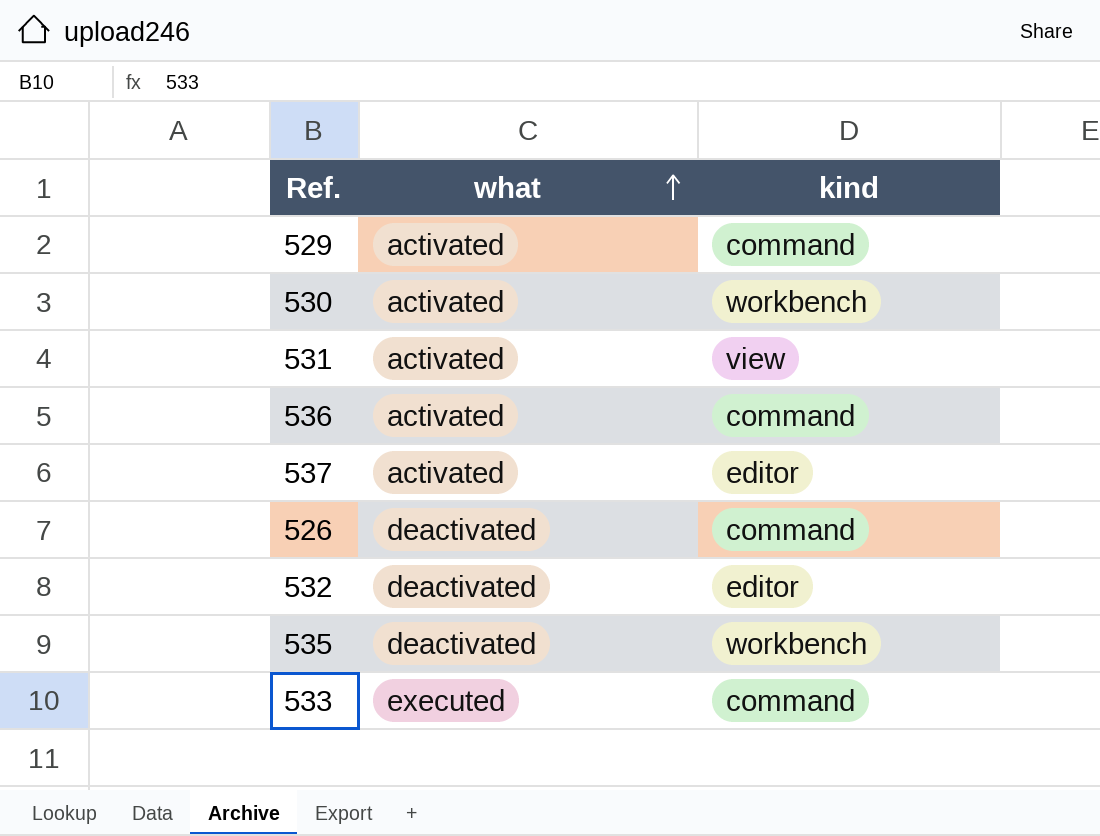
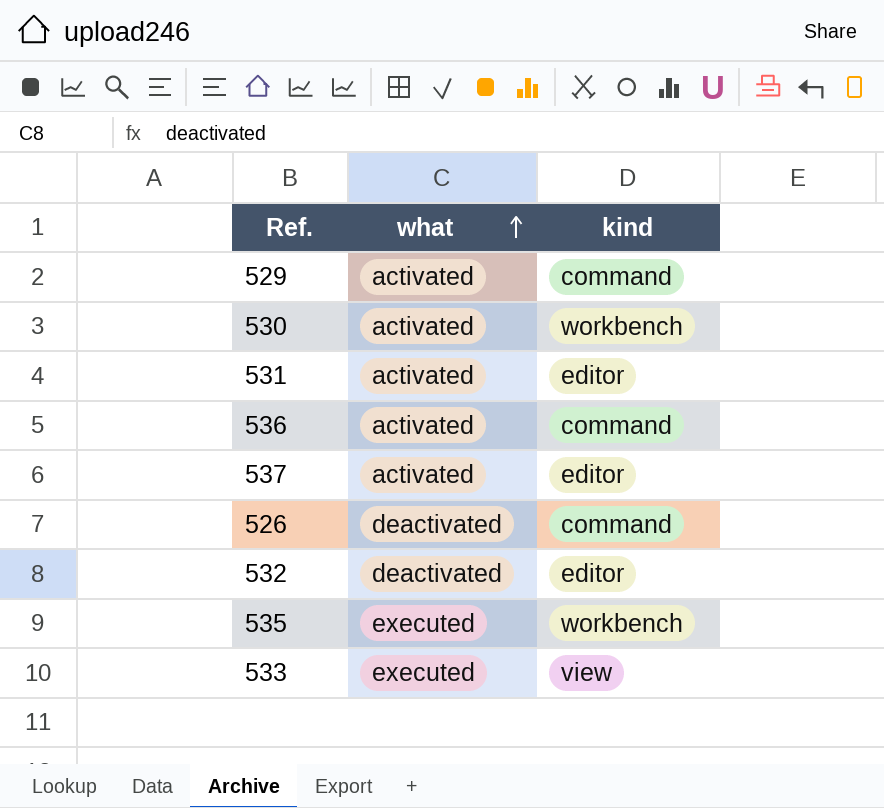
531 | kind: view -> editor
535 | what: deactivated -> executed
533 | kind: command -> view

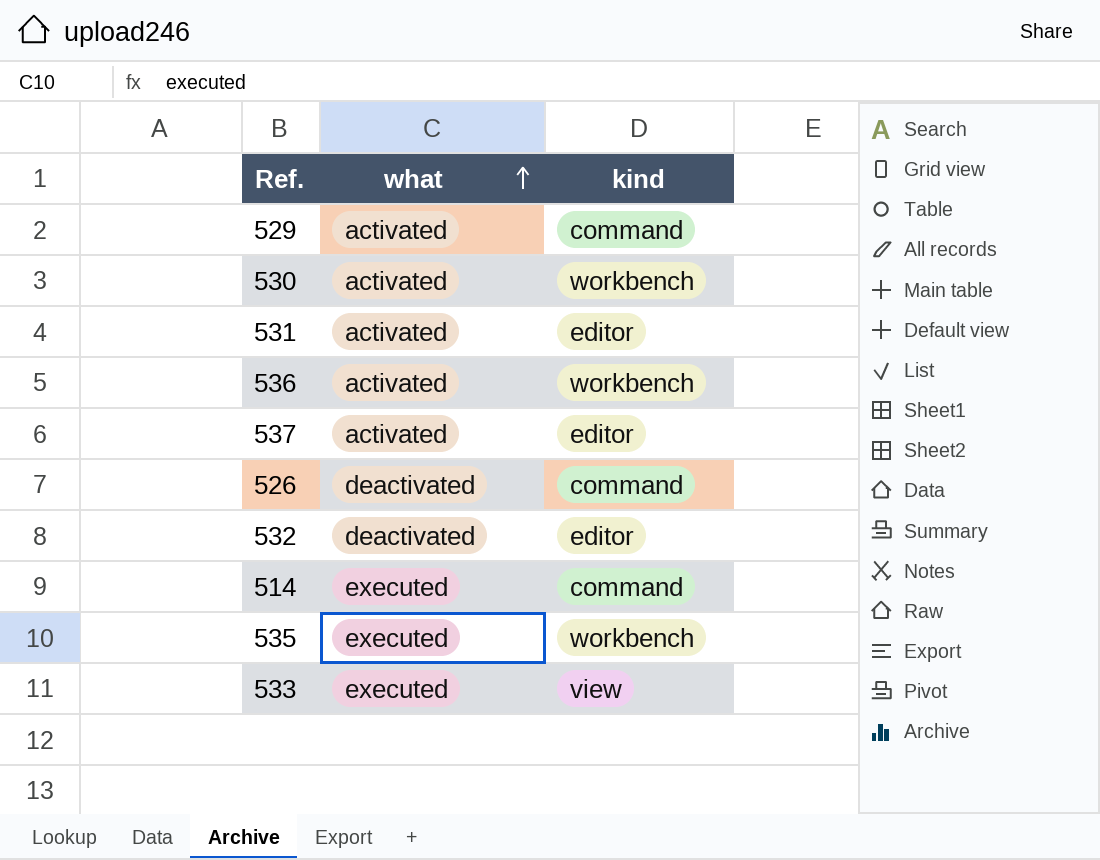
536 | kind: command -> workbench
row 514: none -> executed | command

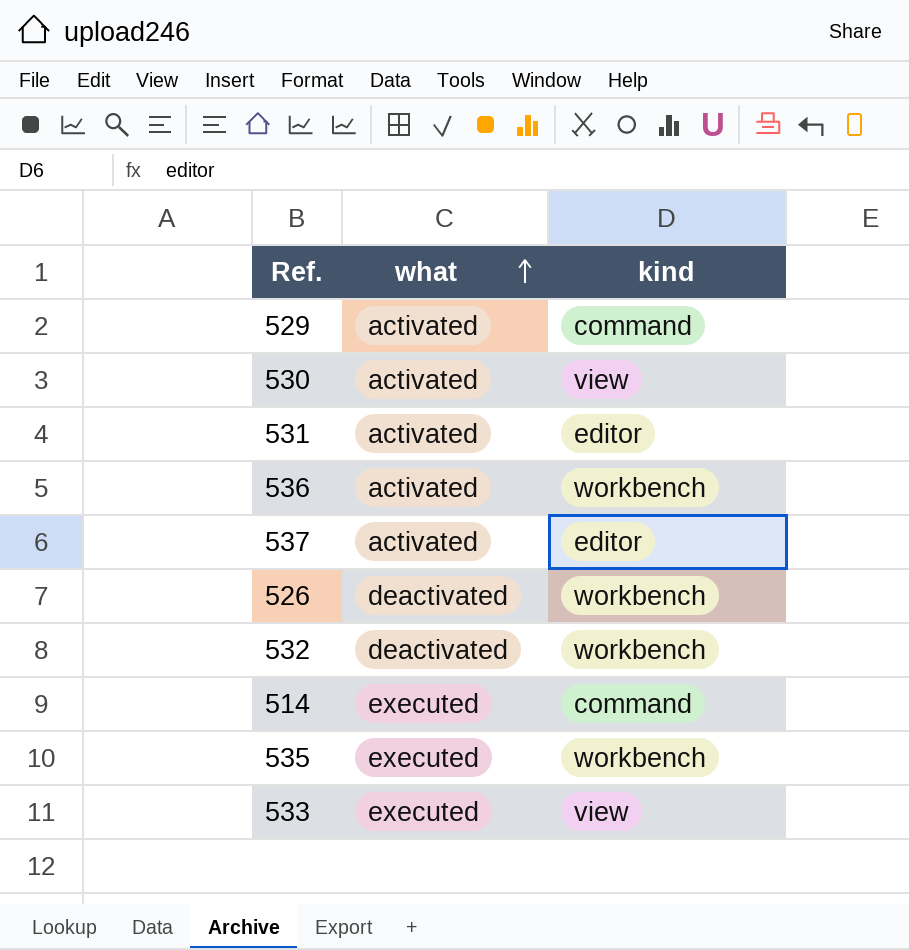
530 | kind: workbench -> view
526 | kind: command -> workbench
532 | kind: editor -> workbench

